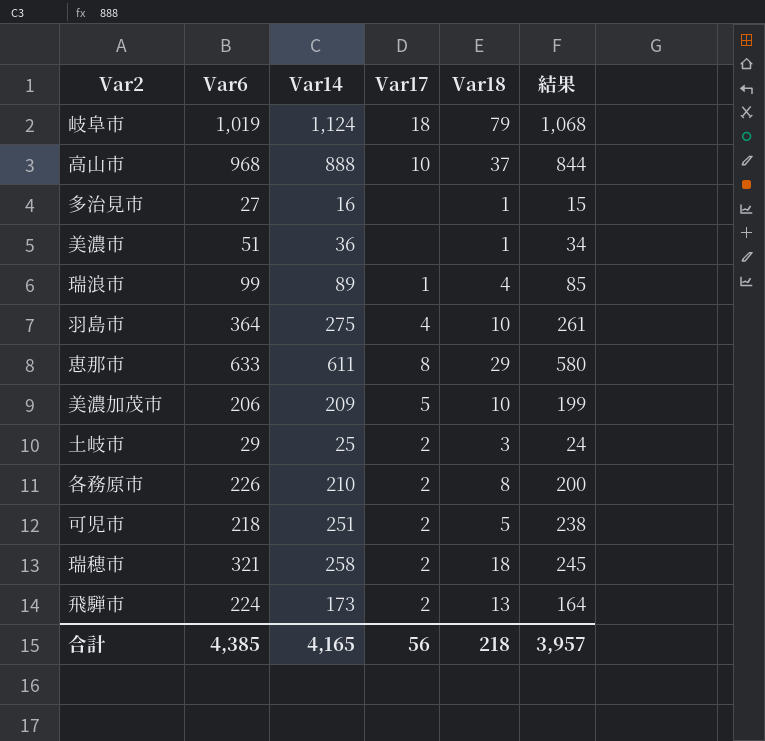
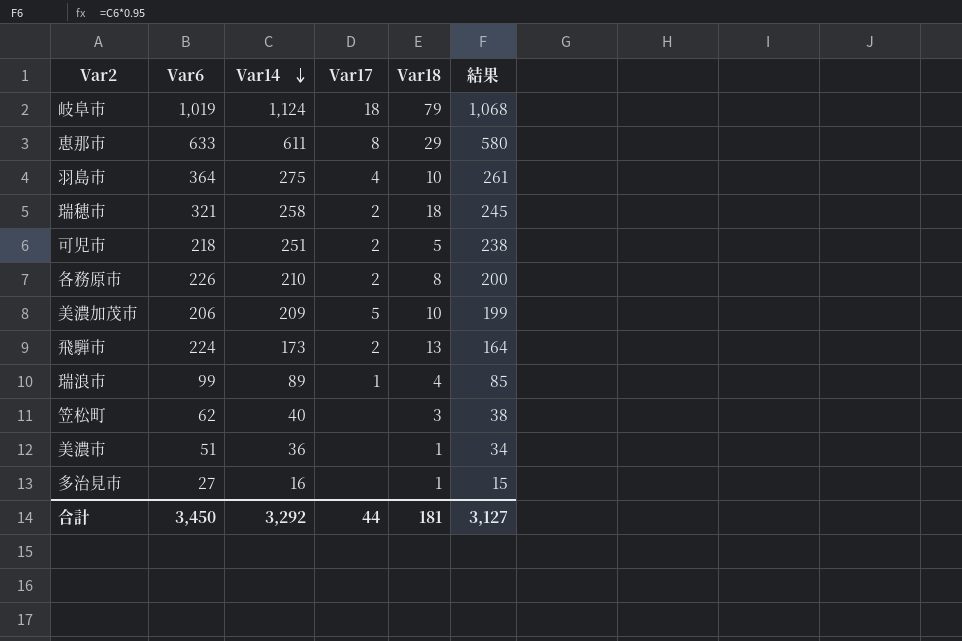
row order: none -> Var14 descending
row 高山市: 968 | 888 | 10 | 37 | 844 -> none
row 土岐市: 29 | 25 | 2 | 3 | 24 -> none
row 笠松町: none -> 62 | 40 | none | 3 | 38
合計 | Var6: 4,385 -> 3,450
合計 | Var14: 4,165 -> 3,292
合計 | Var17: 56 -> 44
合計 | Var18: 218 -> 181
合計 | 結果: 3,957 -> 3,127

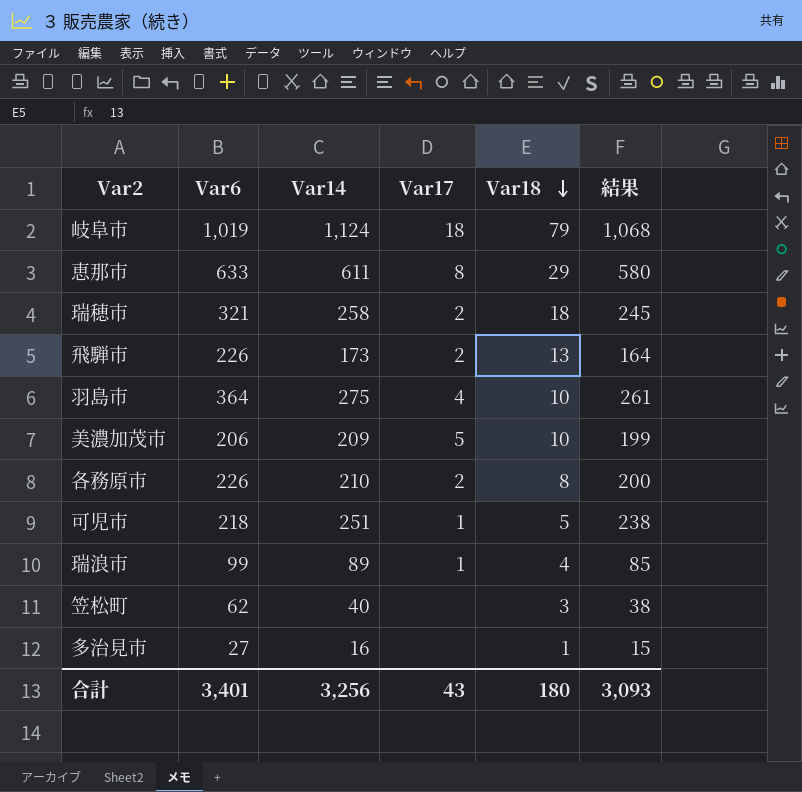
row order: Var14 descending -> Var18 descending
row 美濃市: 51 | 36 | none | 1 | 34 -> none
飛騨市 | Var6: 224 -> 226
可児市 | Var17: 2 -> 1
合計 | Var6: 3,450 -> 3,401
合計 | Var14: 3,292 -> 3,256
合計 | Var17: 44 -> 43
合計 | Var18: 181 -> 180
合計 | 結果: 3,127 -> 3,093

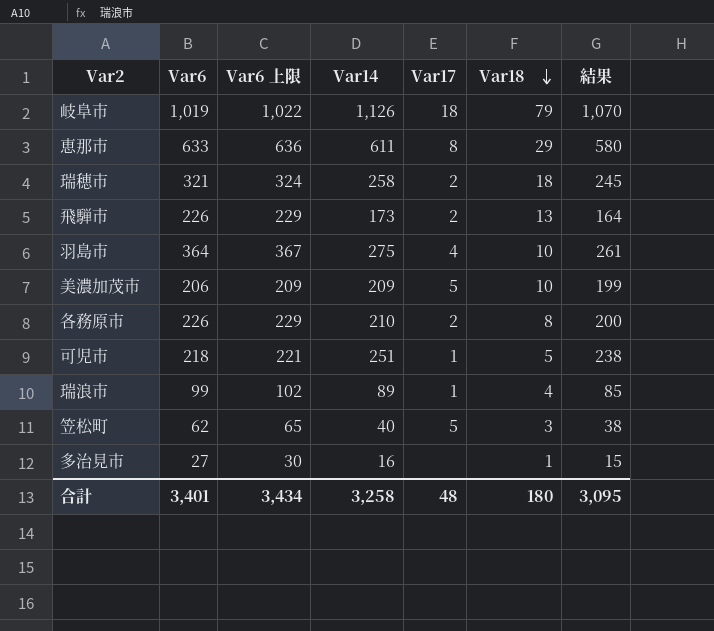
column Var6 上限 | formula: none -> [Var6] + 3
岐阜市 | Var14: 1,124 -> 1,126
岐阜市 | 結果: 1,068 -> 1,070
笠松町 | Var17: none -> 5
合計 | Var14: 3,256 -> 3,258
合計 | Var17: 43 -> 48
合計 | 結果: 3,093 -> 3,095

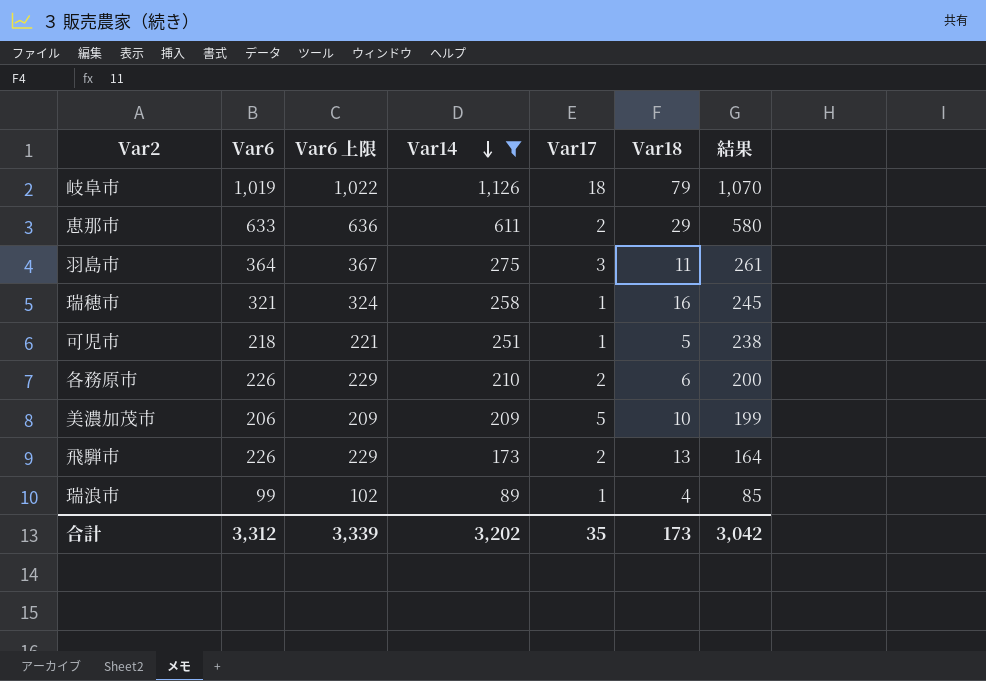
filter: none -> Var14 >= 89
row order: Var18 descending -> Var14 descending
恵那市 | Var17: 8 -> 2
羽島市 | Var17: 4 -> 3
羽島市 | Var18: 10 -> 11
瑞穂市 | Var17: 2 -> 1
瑞穂市 | Var18: 18 -> 16
各務原市 | Var18: 8 -> 6
合計 | Var6: 3,401 -> 3,312
合計 | Var6 上限: 3,434 -> 3,339
合計 | Var14: 3,258 -> 3,202
合計 | Var17: 48 -> 35
合計 | Var18: 180 -> 173
合計 | 結果: 3,095 -> 3,042

